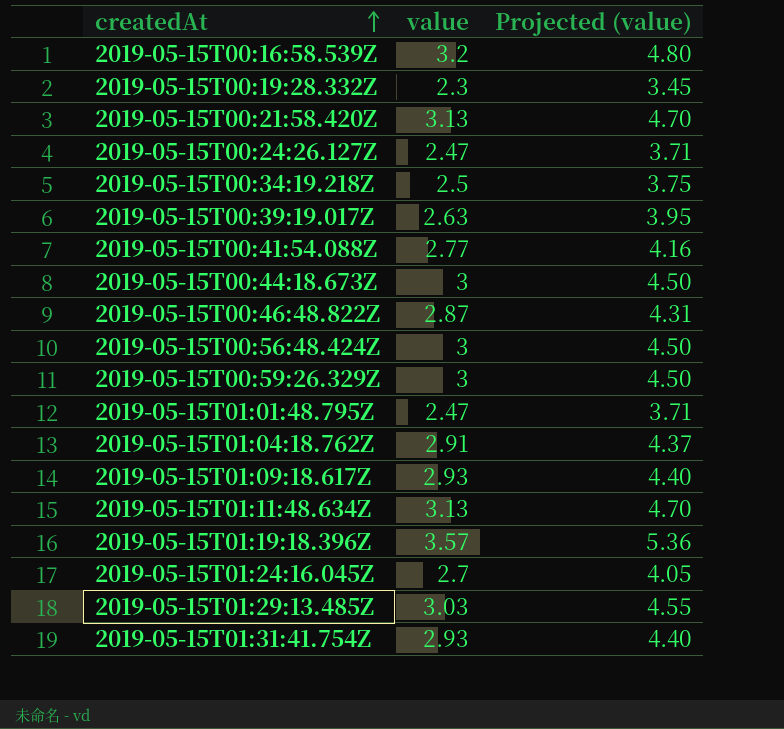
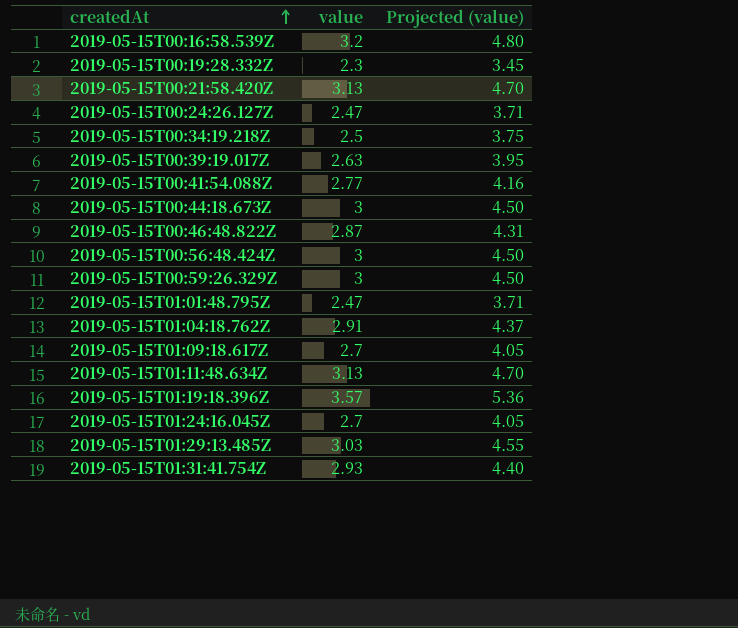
2019-05-15T01:09:18.617Z | value: 2.93 -> 2.7
2019-05-15T01:09:18.617Z | Projected (value): 4.40 -> 4.05

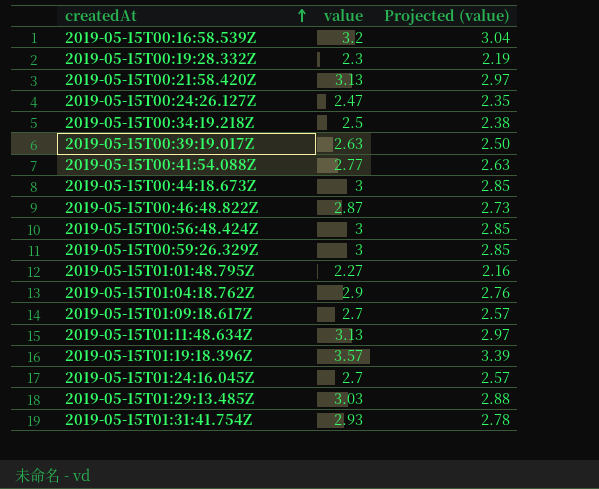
column Projected (value) | formula: [value] * 1.5 -> [value] * 0.95
2019-05-15T01:01:48.795Z | value: 2.47 -> 2.27
2019-05-15T01:04:18.762Z | value: 2.91 -> 2.9

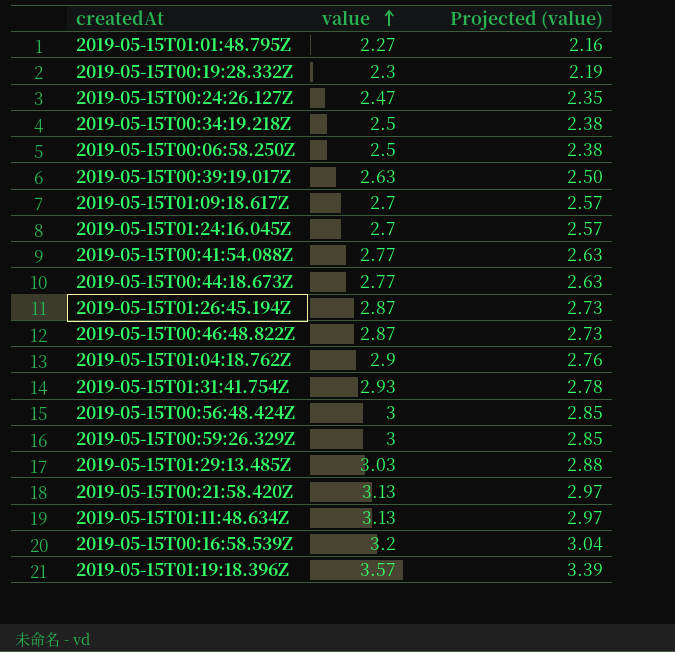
row order: createdAt ascending -> value ascending
row 2019-05-15T00:06:58.250Z: none -> 2.5 | 2.38
2019-05-15T00:44:18.673Z | value: 3 -> 2.77
2019-05-15T00:44:18.673Z | Projected (value): 2.85 -> 2.63
row 2019-05-15T01:26:45.194Z: none -> 2.87 | 2.73

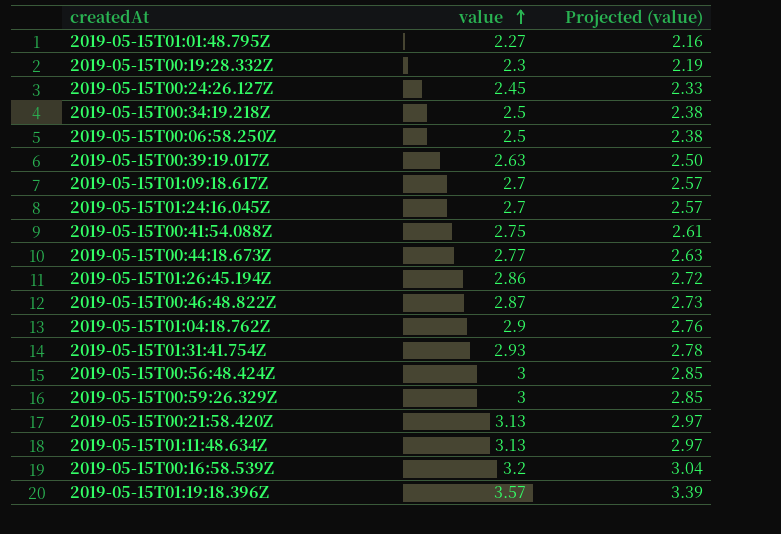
row 2019-05-15T01:29:13.485Z: 3.03 | 2.88 -> none
2019-05-15T00:24:26.127Z | value: 2.47 -> 2.45
2019-05-15T00:24:26.127Z | Projected (value): 2.35 -> 2.33
2019-05-15T00:41:54.088Z | value: 2.77 -> 2.75
2019-05-15T00:41:54.088Z | Projected (value): 2.63 -> 2.61
2019-05-15T01:26:45.194Z | value: 2.87 -> 2.86
2019-05-15T01:26:45.194Z | Projected (value): 2.73 -> 2.72

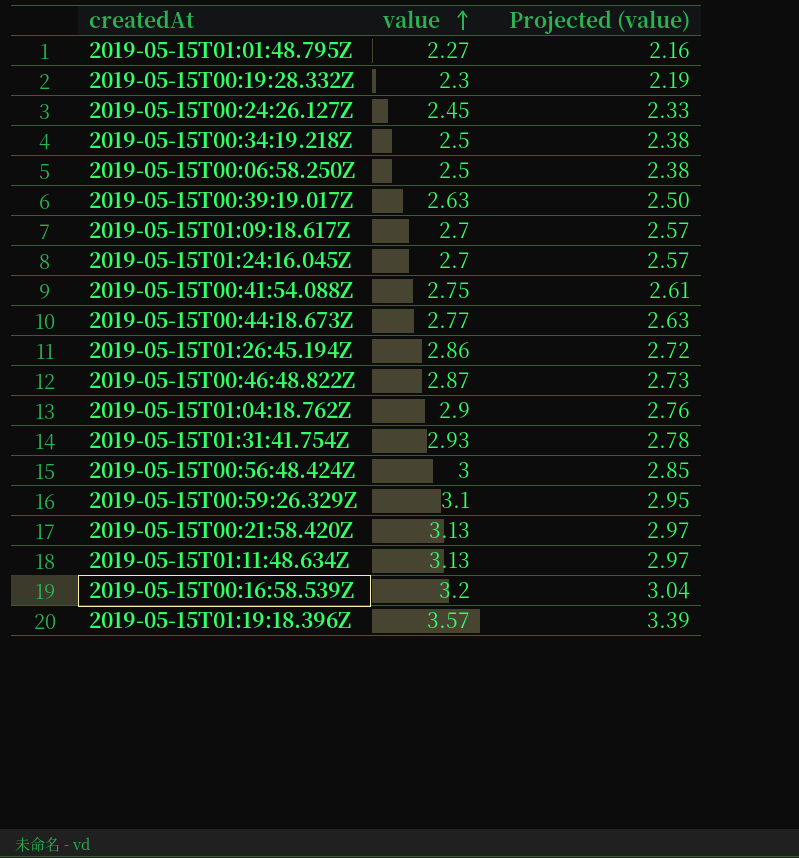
2019-05-15T00:59:26.329Z | value: 3 -> 3.1
2019-05-15T00:59:26.329Z | Projected (value): 2.85 -> 2.95

